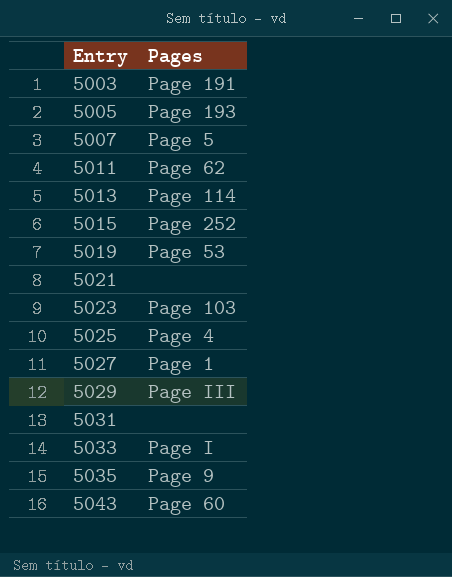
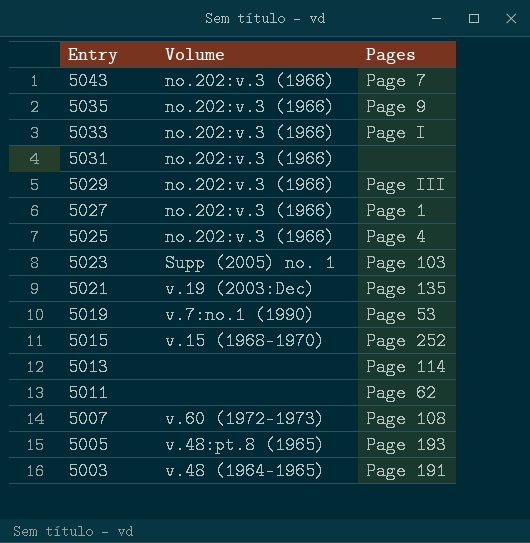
row order: Entry ascending -> Entry descending
column Volume | position: none -> 2
5043 | Pages: Page 60 -> Page 7
5021 | Pages: none -> Page 135
5007 | Pages: Page 5 -> Page 108

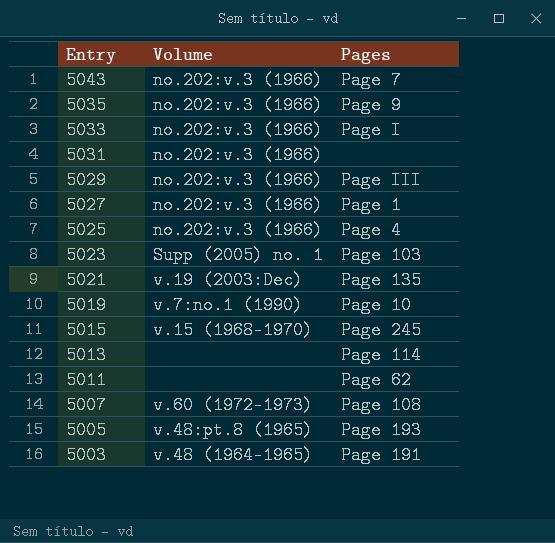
5019 | Pages: Page 53 -> Page 10
5015 | Pages: Page 252 -> Page 245

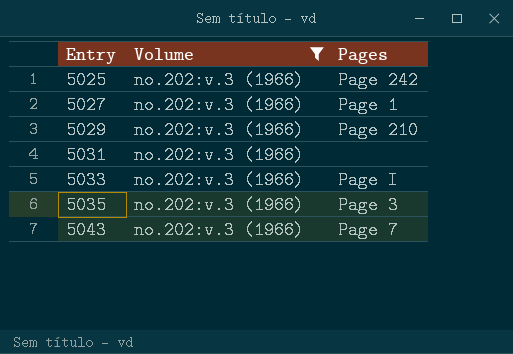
filter: none -> Volume = no.202:v.3 (1966)
row order: Entry descending -> Entry ascending
5025 | Pages: Page 4 -> Page 242
5029 | Pages: Page III -> Page 210
5035 | Pages: Page 9 -> Page 3

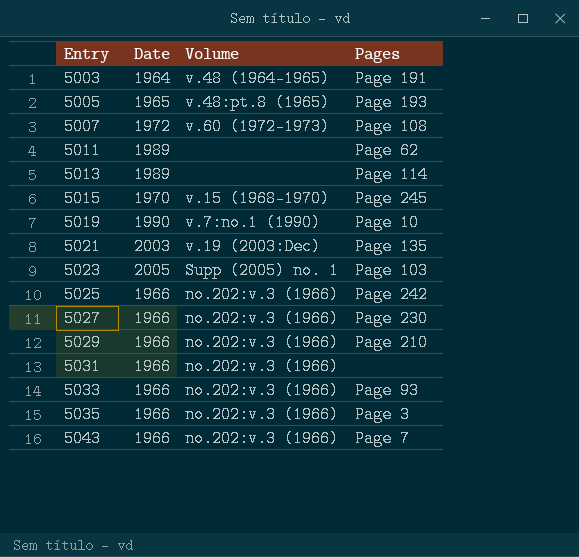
filter: Volume = no.202:v.3 (1966) -> none
column Date | position: none -> 2
5027 | Pages: Page 1 -> Page 230
5033 | Pages: Page I -> Page 93

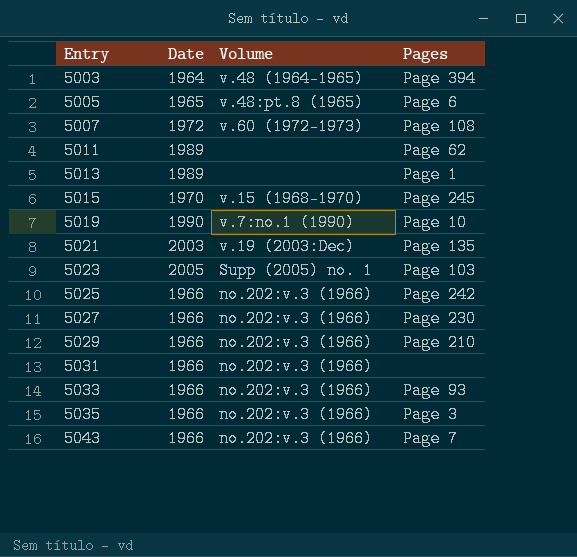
5003 | Pages: Page 191 -> Page 394
5005 | Pages: Page 193 -> Page 6
5013 | Pages: Page 114 -> Page 1

